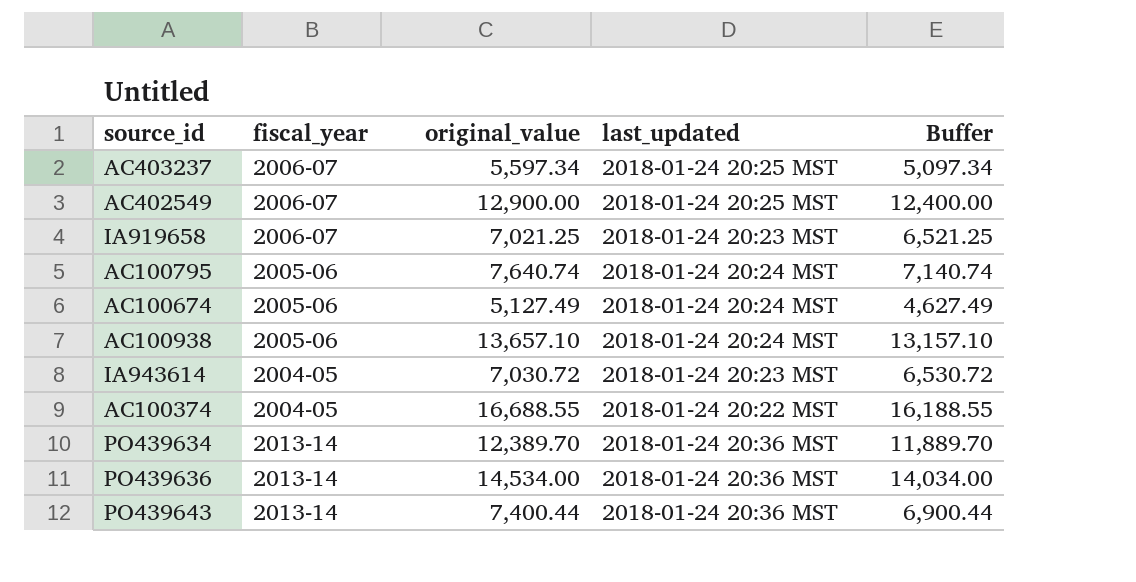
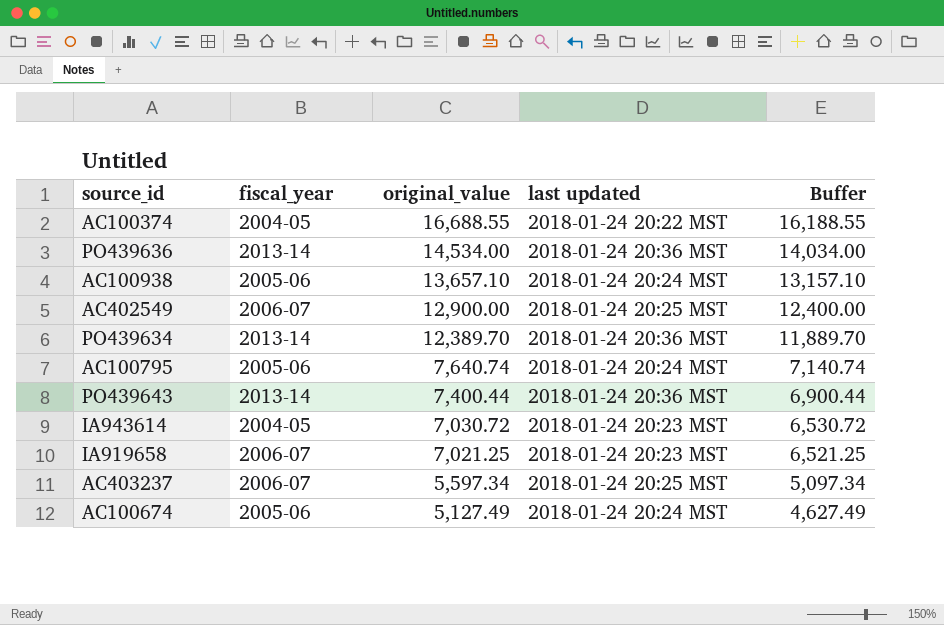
row order: none -> original_value descending
column name: last_updated -> last updated

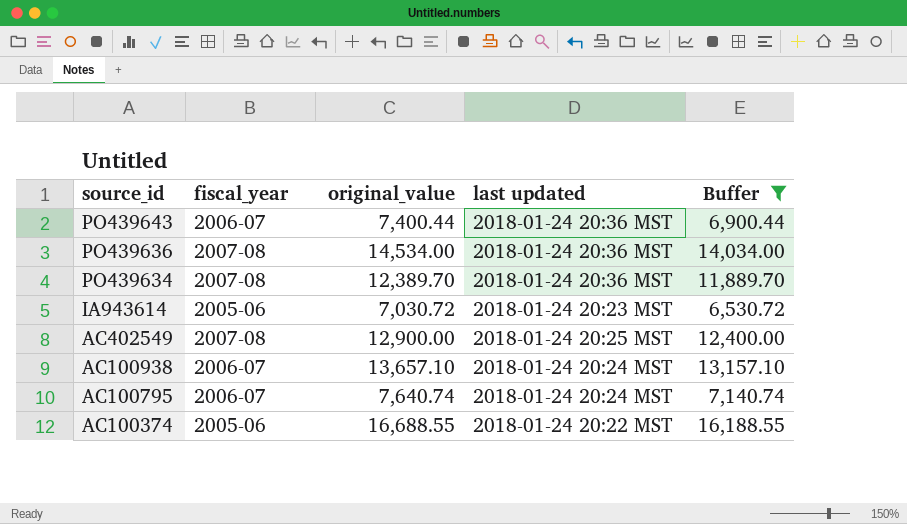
filter: none -> Buffer >= 6,530.72
row order: original_value descending -> source_id descending
PO439643 | fiscal_year: 2013-14 -> 2006-07
PO439636 | fiscal_year: 2013-14 -> 2007-08
PO439634 | fiscal_year: 2013-14 -> 2007-08
IA943614 | fiscal_year: 2004-05 -> 2005-06
AC402549 | fiscal_year: 2006-07 -> 2007-08
AC100938 | fiscal_year: 2005-06 -> 2006-07
AC100795 | fiscal_year: 2005-06 -> 2006-07
AC100374 | fiscal_year: 2004-05 -> 2005-06

